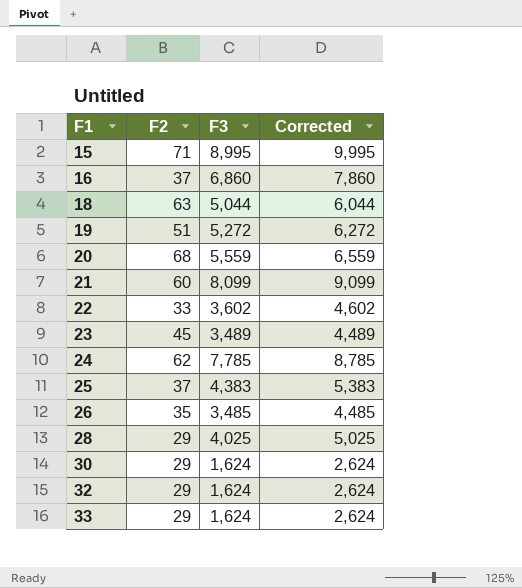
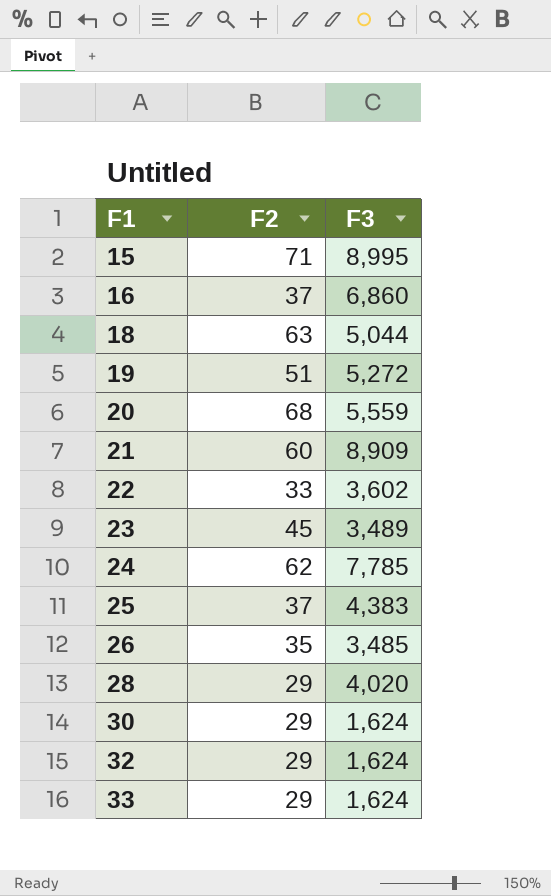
column Corrected | formula: [F3] + 1000 -> none
21 | F3: 8,099 -> 8,909
28 | F3: 4,025 -> 4,020

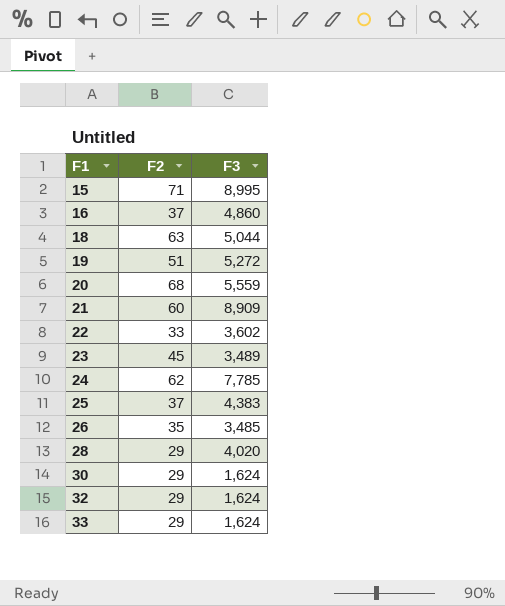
16 | F3: 6,860 -> 4,860

